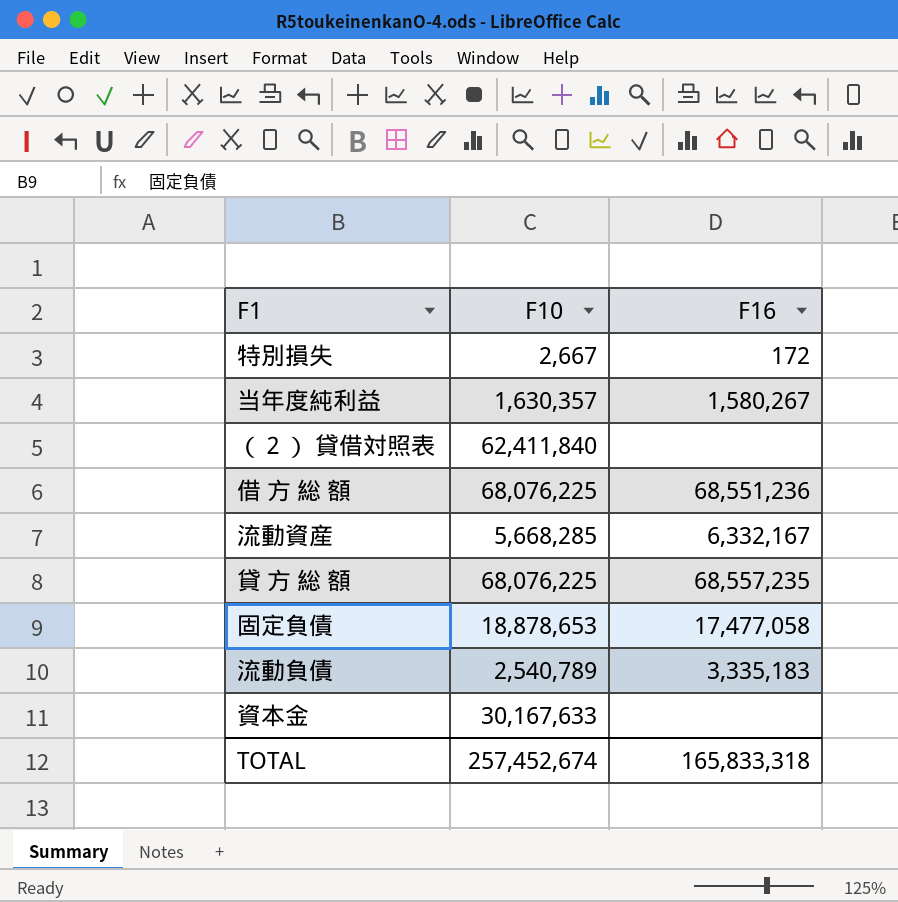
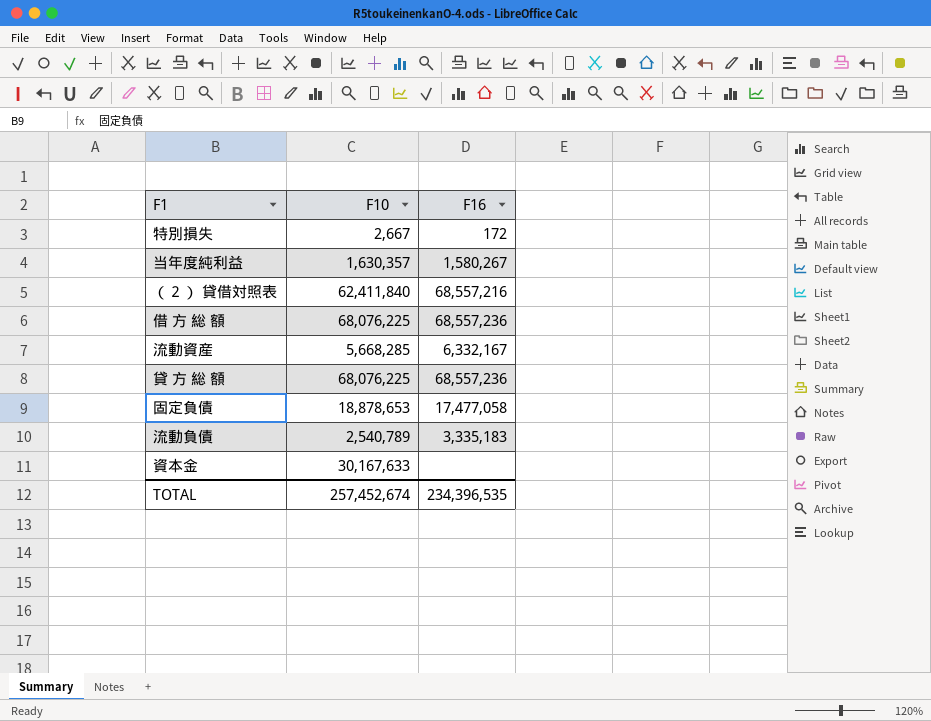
（２） 貸借対照表 | F16: none -> 68,557,216
借 方 総 額 | F16: 68,551,236 -> 68,557,236
貸 方 総 額 | F16: 68,557,235 -> 68,557,236
TOTAL | F16: 165,833,318 -> 234,396,535

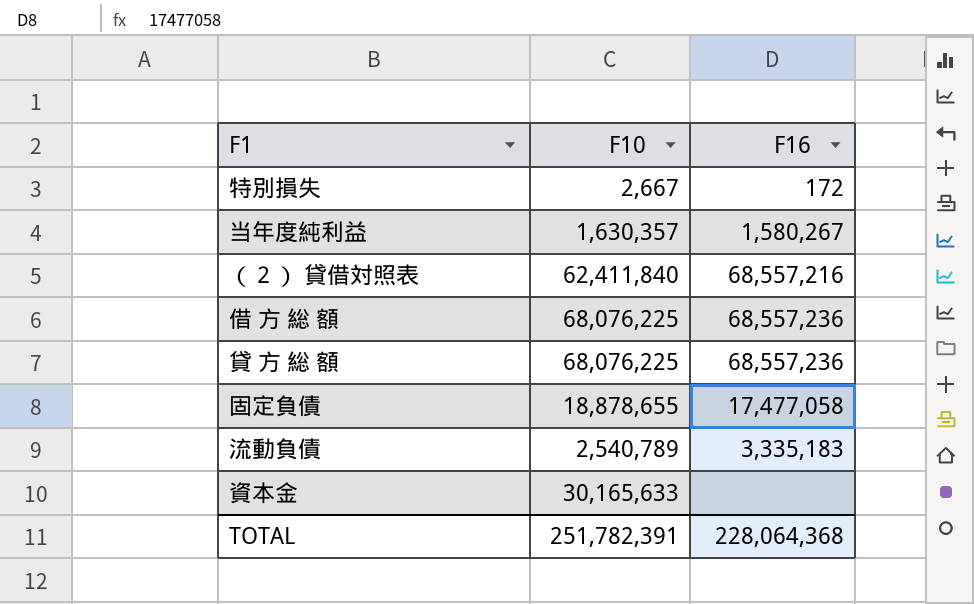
row 流動資産: 5,668,285 | 6,332,167 -> none
固定負債 | F10: 18,878,653 -> 18,878,655
資本金 | F10: 30,167,633 -> 30,165,633
TOTAL | F10: 257,452,674 -> 251,782,391
TOTAL | F16: 234,396,535 -> 228,064,368

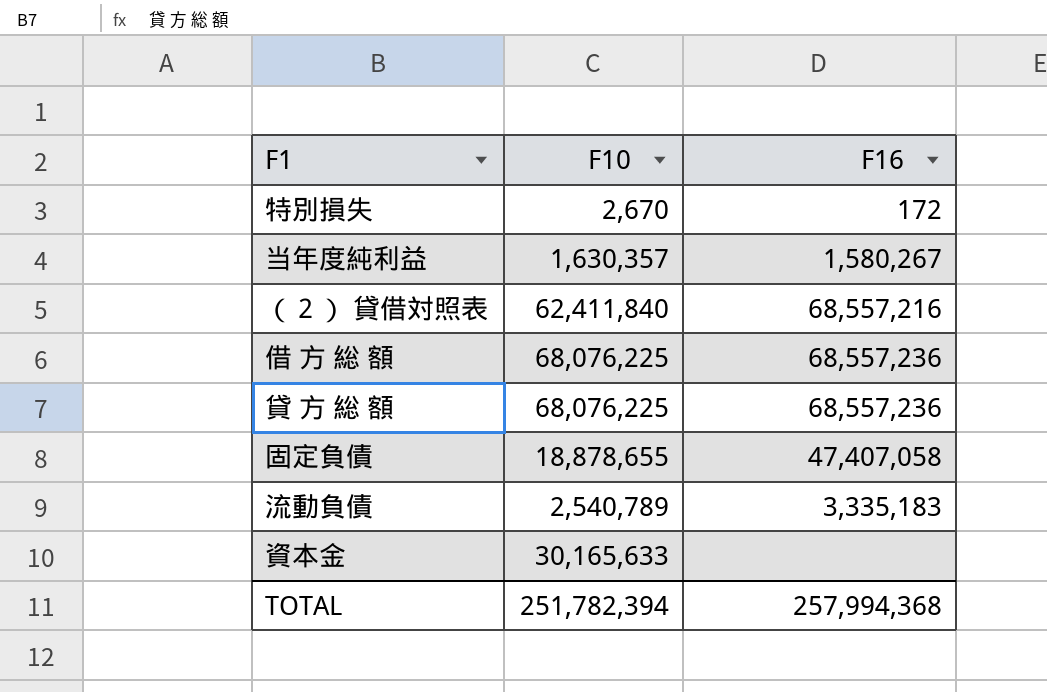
特別損失 | F10: 2,667 -> 2,670
固定負債 | F16: 17,477,058 -> 47,407,058
TOTAL | F10: 251,782,391 -> 251,782,394
TOTAL | F16: 228,064,368 -> 257,994,368

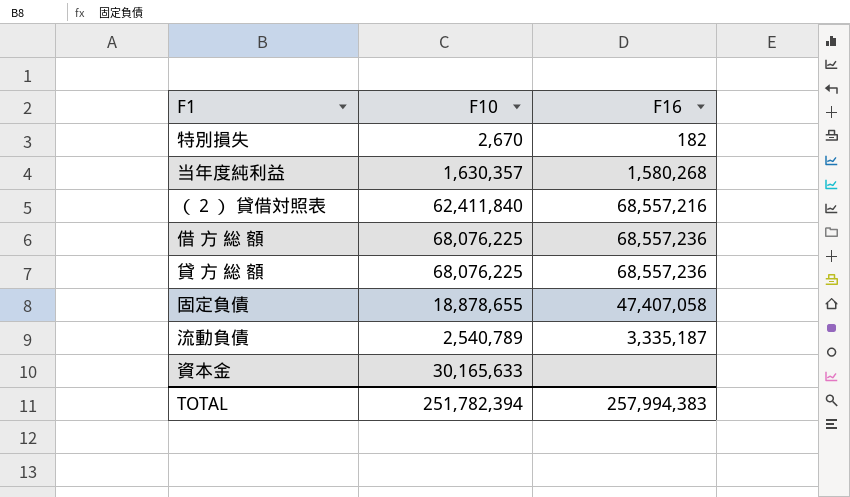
特別損失 | F16: 172 -> 182
当年度純利益 | F16: 1,580,267 -> 1,580,268
流動負債 | F16: 3,335,183 -> 3,335,187
TOTAL | F16: 257,994,368 -> 257,994,383

